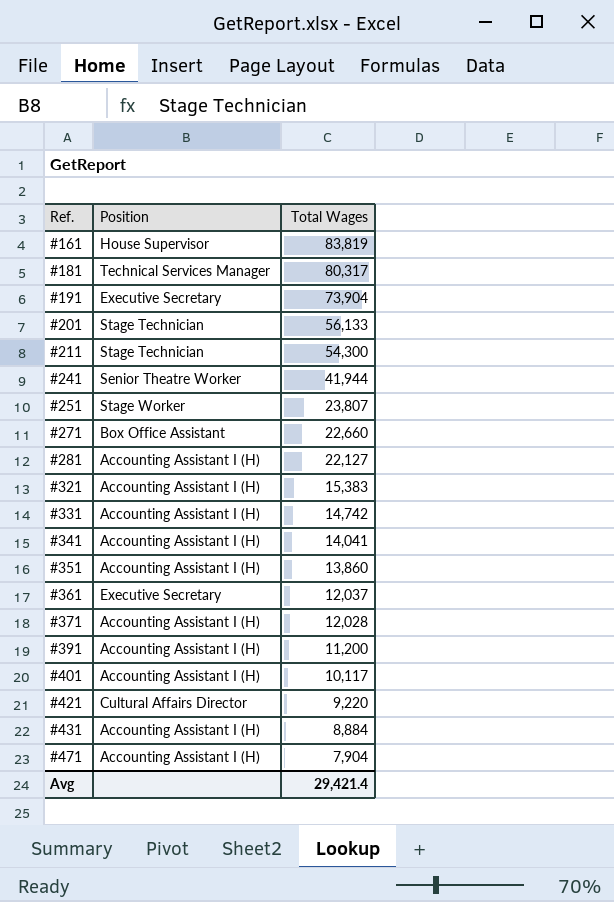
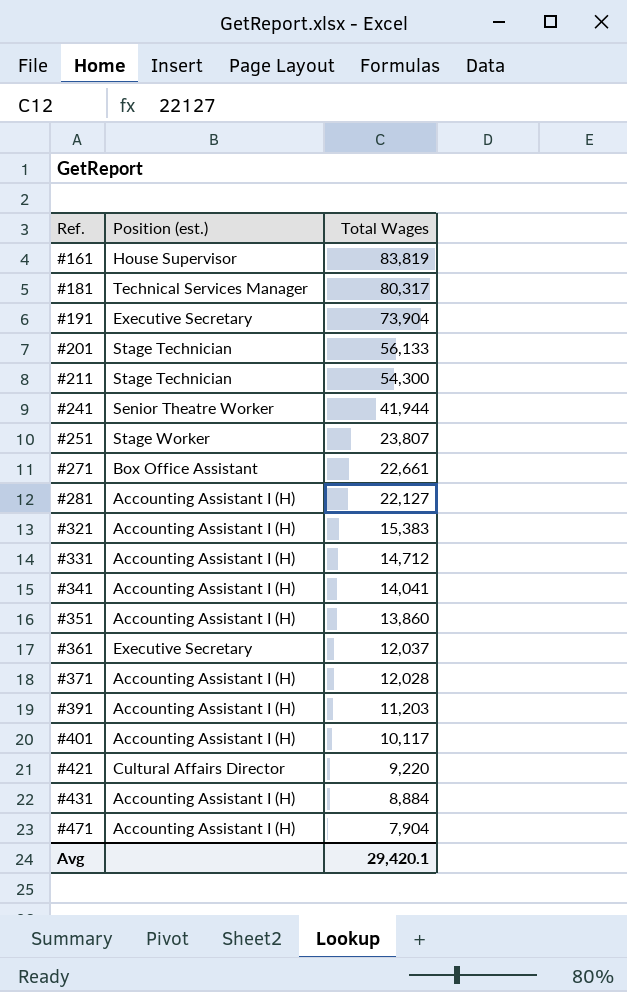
column name: Position -> Position (est.)
#271 | Total Wages: 22,660 -> 22,661
#331 | Total Wages: 14,742 -> 14,712
#391 | Total Wages: 11,200 -> 11,203
Avg | Total Wages: 29,421.4 -> 29,420.1

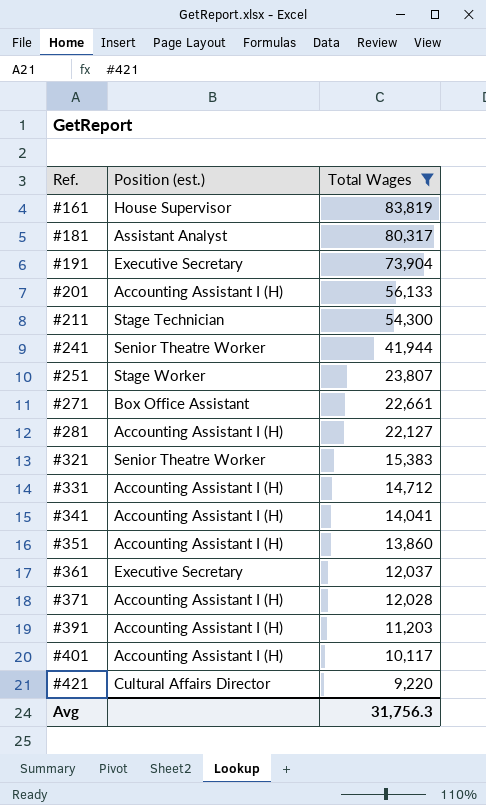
filter: none -> Total Wages >= 9,220
#181 | Position (est.): Technical Services Manager -> Assistant Analyst
#201 | Position (est.): Stage Technician -> Accounting Assistant I (H)
#321 | Position (est.): Accounting Assistant I (H) -> Senior Theatre Worker
Avg | Total Wages: 29,420.1 -> 31,756.3

